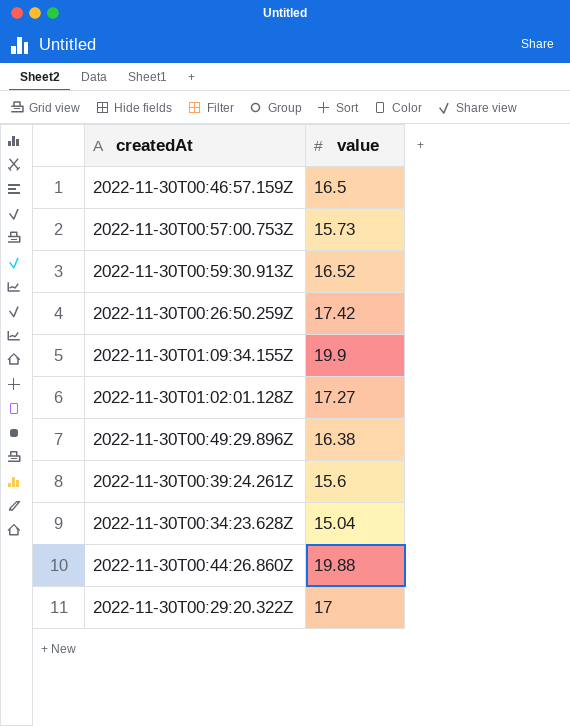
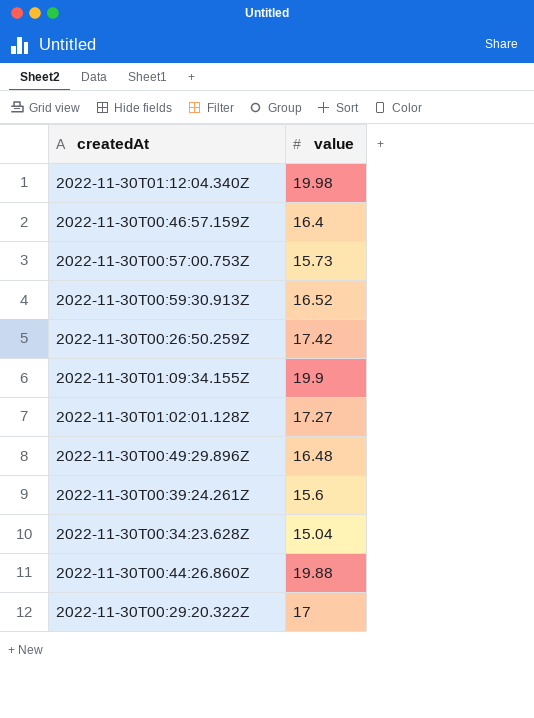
row 2022-11-30T01:12:04.340Z: none -> 19.98
2022-11-30T00:46:57.159Z | value: 16.5 -> 16.4
2022-11-30T00:49:29.896Z | value: 16.38 -> 16.48

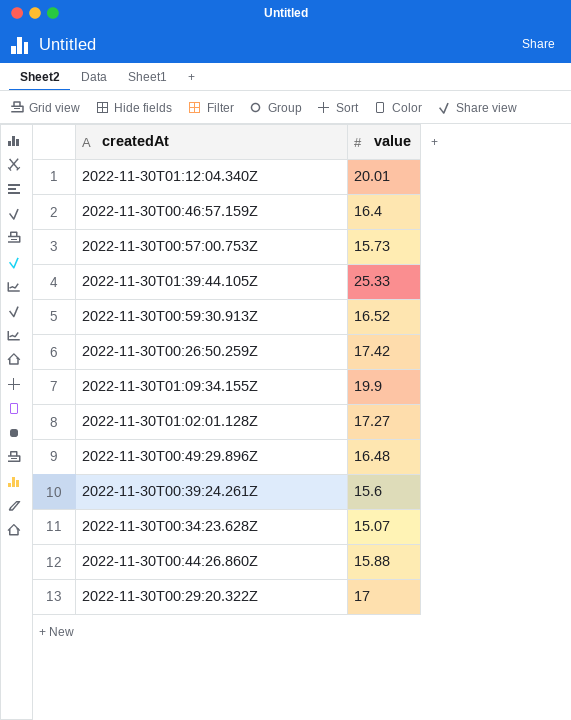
2022-11-30T01:12:04.340Z | value: 19.98 -> 20.01
row 2022-11-30T01:39:44.105Z: none -> 25.33
2022-11-30T00:34:23.628Z | value: 15.04 -> 15.07
2022-11-30T00:44:26.860Z | value: 19.88 -> 15.88

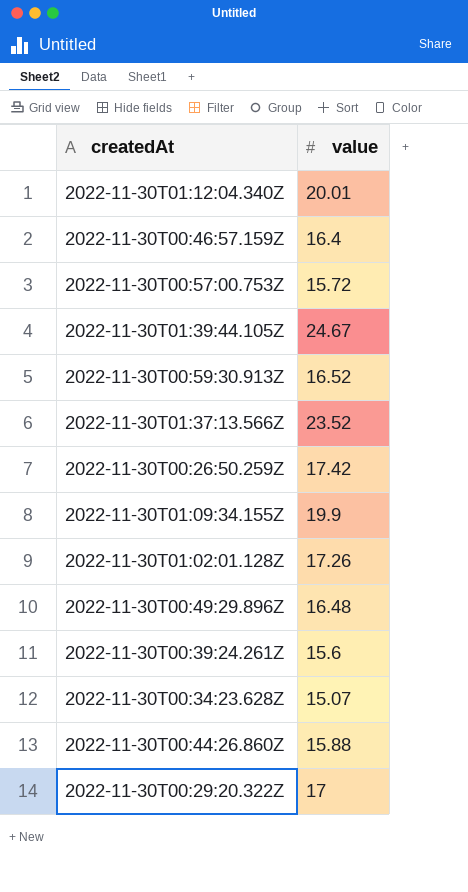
2022-11-30T00:57:00.753Z | value: 15.73 -> 15.72
2022-11-30T01:39:44.105Z | value: 25.33 -> 24.67
row 2022-11-30T01:37:13.566Z: none -> 23.52
2022-11-30T01:02:01.128Z | value: 17.27 -> 17.26

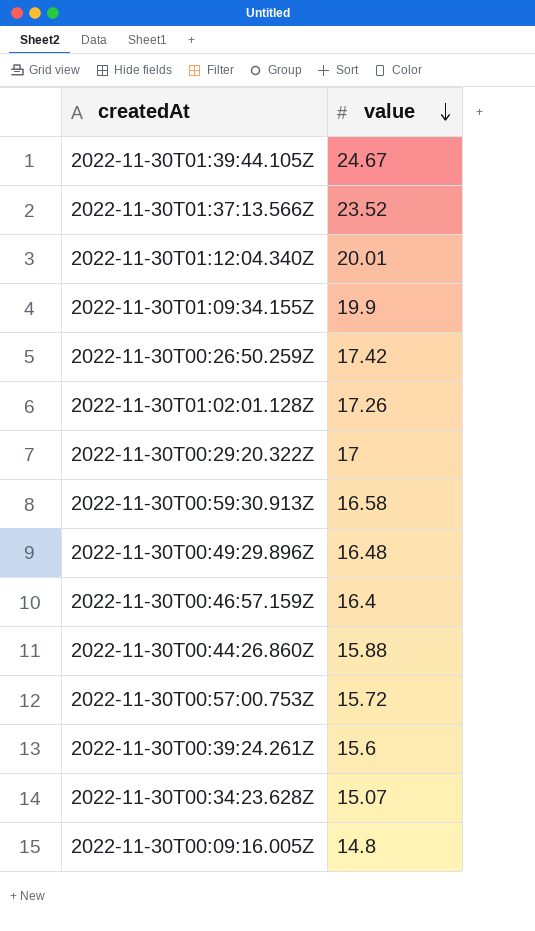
row order: none -> value descending
2022-11-30T00:59:30.913Z | value: 16.52 -> 16.58
row 2022-11-30T00:09:16.005Z: none -> 14.8

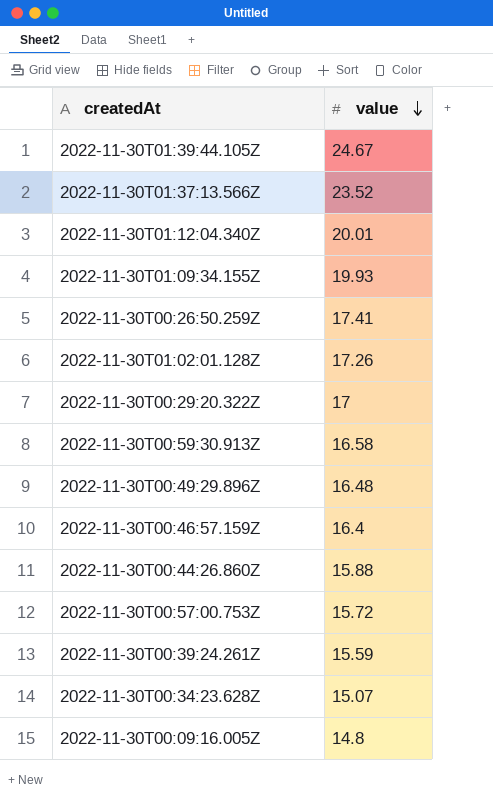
2022-11-30T01:09:34.155Z | value: 19.9 -> 19.93
2022-11-30T00:26:50.259Z | value: 17.42 -> 17.41
2022-11-30T00:39:24.261Z | value: 15.6 -> 15.59

